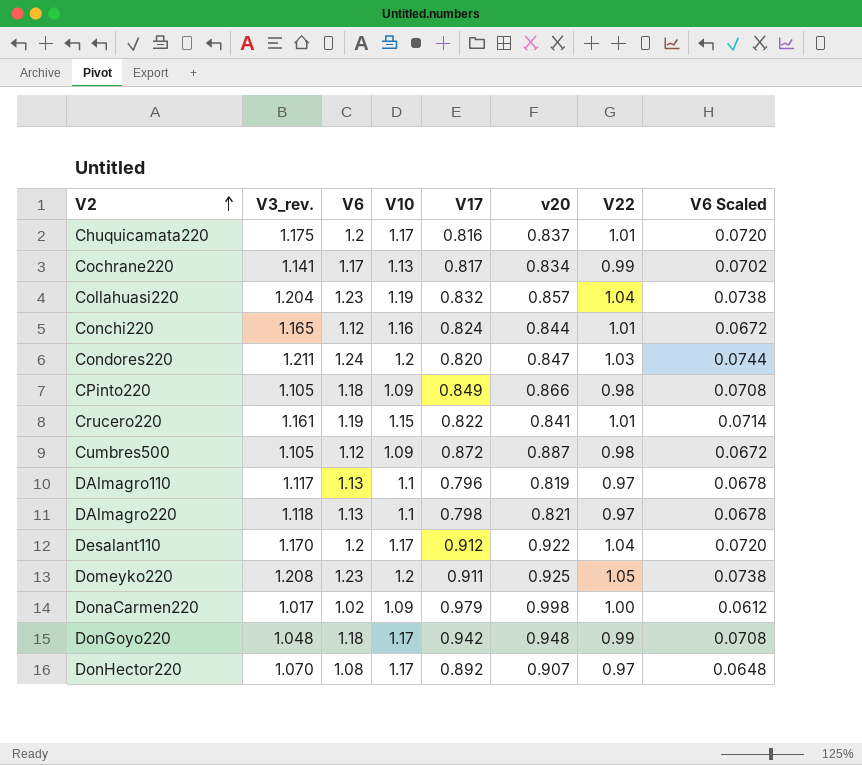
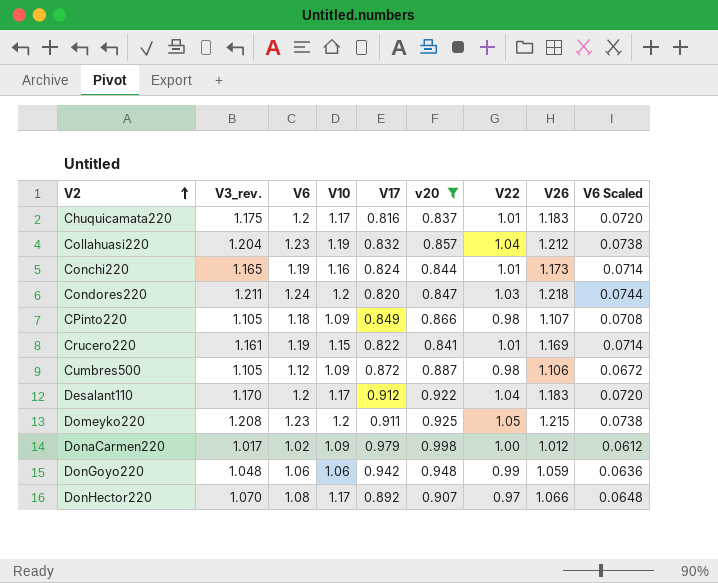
filter: none -> v20 >= 0.837
column V26 | position: none -> 8
Conchi220 | V6: 1.12 -> 1.19
Conchi220 | V6 Scaled: 0.0672 -> 0.0714
DonGoyo220 | V6: 1.18 -> 1.06
DonGoyo220 | V10: 1.17 -> 1.06
DonGoyo220 | V6 Scaled: 0.0708 -> 0.0636

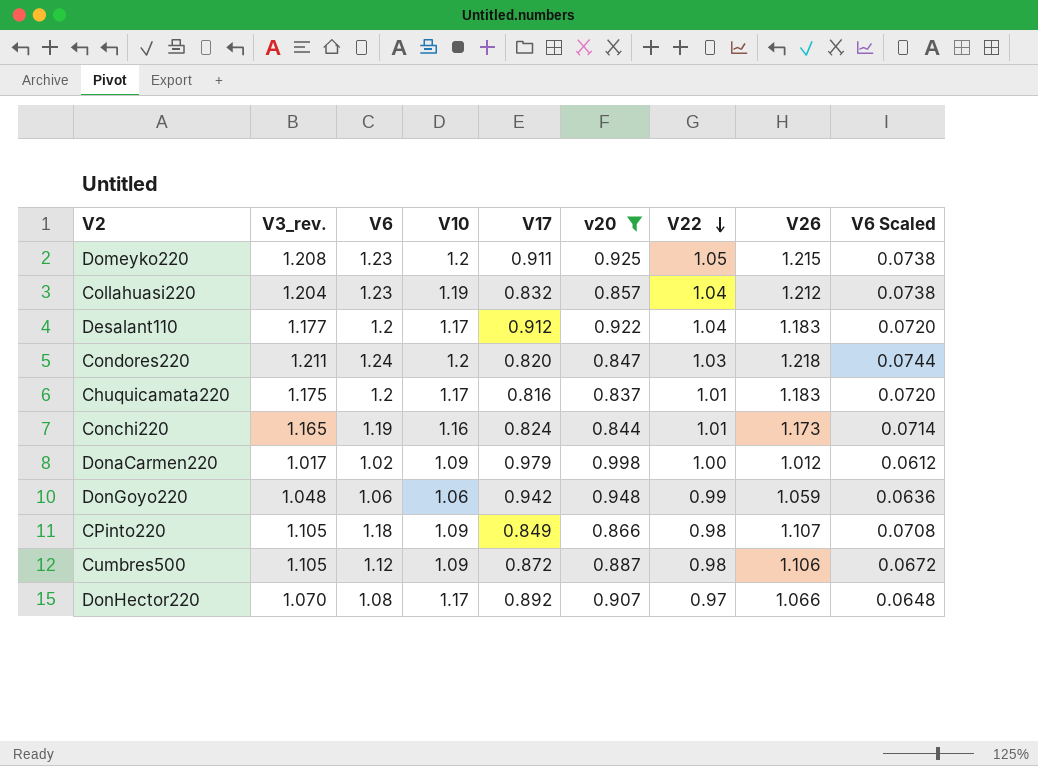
row order: V2 ascending -> V22 descending
row Crucero220: 1.161 | 1.19 | 1.15 | 0.822 | 0.841 | 1.01 | 1.169 | 0.0714 -> none
Desalant110 | V3_rev.: 1.170 -> 1.177

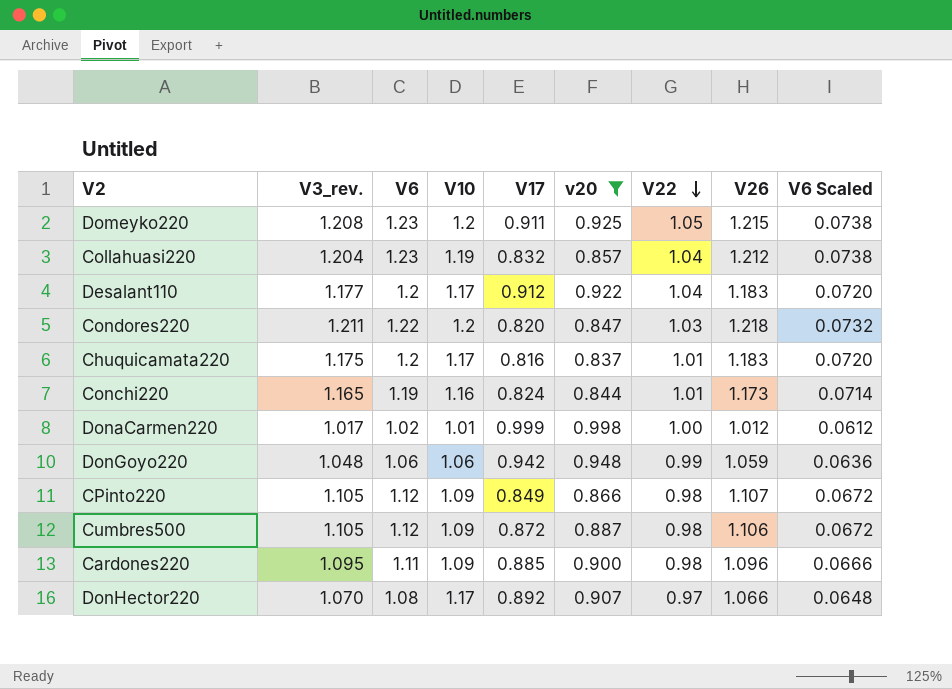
Condores220 | V6: 1.24 -> 1.22
Condores220 | V6 Scaled: 0.0744 -> 0.0732
DonaCarmen220 | V10: 1.09 -> 1.01
DonaCarmen220 | V17: 0.979 -> 0.999
CPinto220 | V6: 1.18 -> 1.12
CPinto220 | V6 Scaled: 0.0708 -> 0.0672
row Cardones220: none -> 1.095 | 1.11 | 1.09 | 0.885 | 0.900 | 0.98 | 1.096 | 0.0666

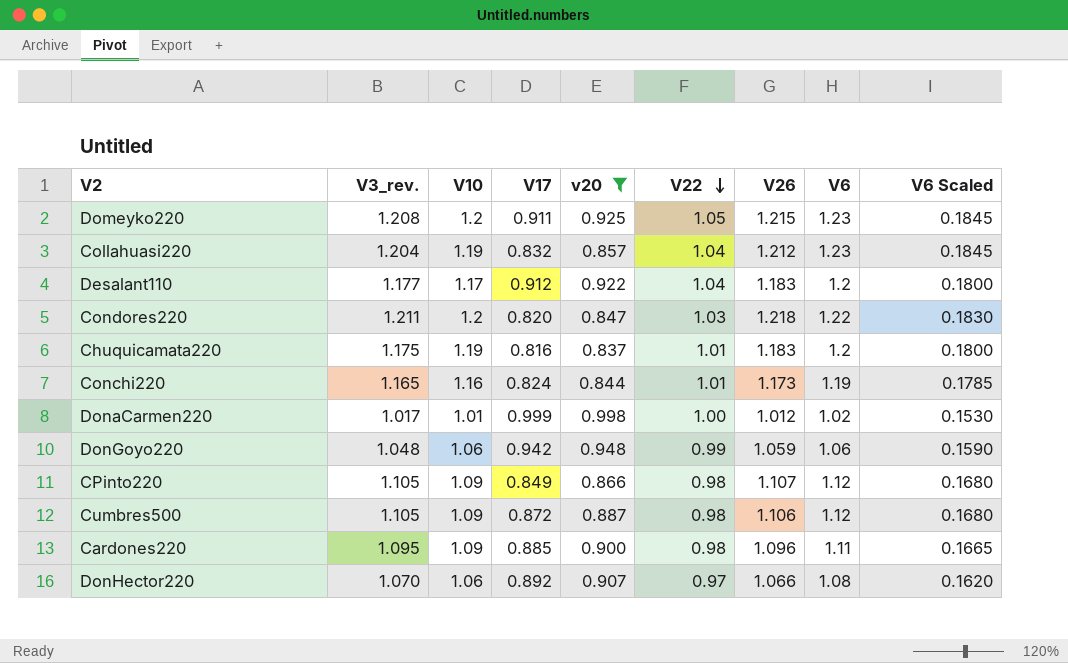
column V6 | position: 3 -> 8
column V6 Scaled | formula: [V6] * 0.06 -> [V6] * 0.15
Chuquicamata220 | V10: 1.17 -> 1.19
DonHector220 | V10: 1.17 -> 1.06

